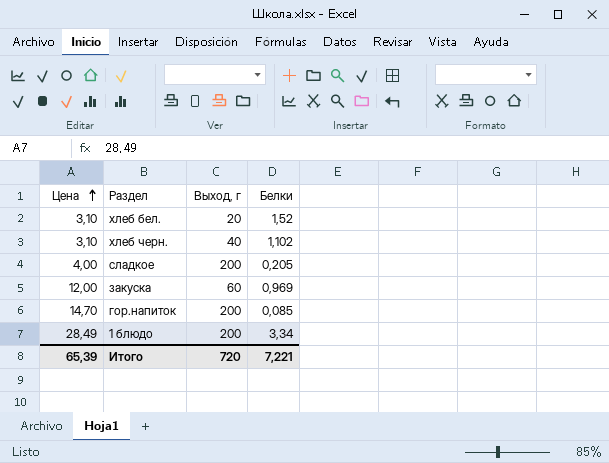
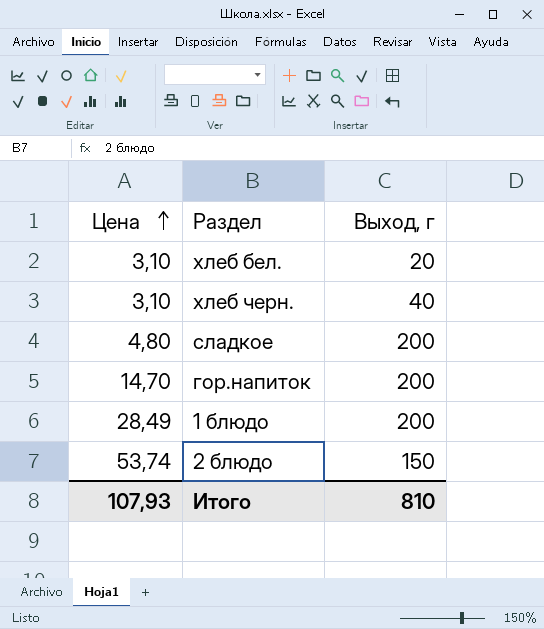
column Белки | position: 4 -> none
row закуска: 12,00 | 60 | 0,969 -> none
сладкое | Цена: 4,00 -> 4,80
row 2 блюдо: none -> 53,74 | 150
Итого | Цена: 65,39 -> 107,93
Итого | Выход, г: 720 -> 810

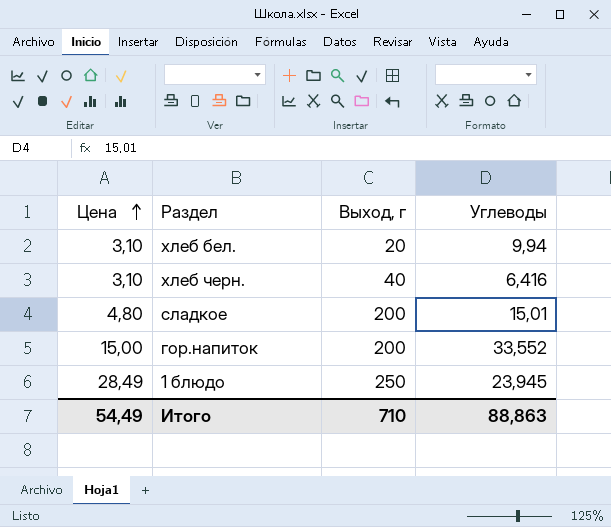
column Углеводы | position: none -> 4
row 2 блюдо: 53,74 | 150 -> none
гор.напиток | Цена: 14,70 -> 15,00
1 блюдо | Выход, г: 200 -> 250
Итого | Цена: 107,93 -> 54,49
Итого | Выход, г: 810 -> 710

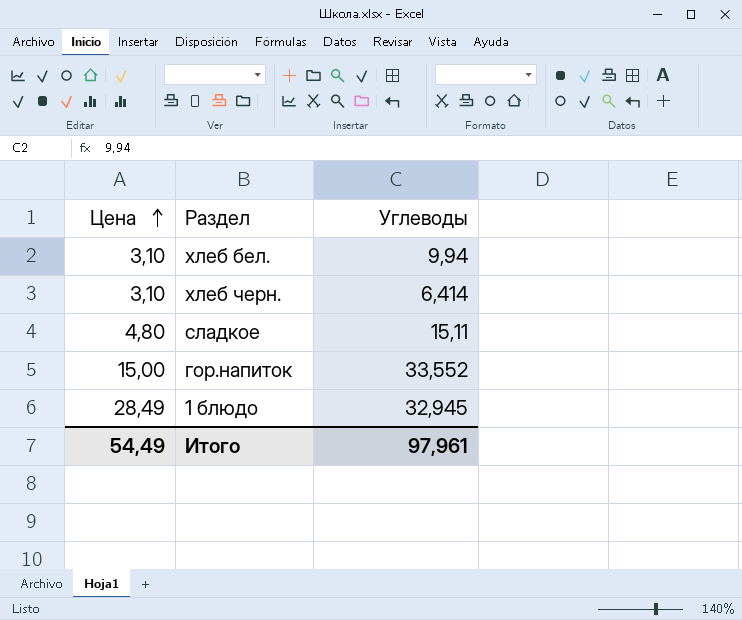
column Выход, г | position: 3 -> none
хлеб черн. | Углеводы: 6,416 -> 6,414
сладкое | Углеводы: 15,01 -> 15,11
1 блюдо | Углеводы: 23,945 -> 32,945
Итого | Углеводы: 88,863 -> 97,961

